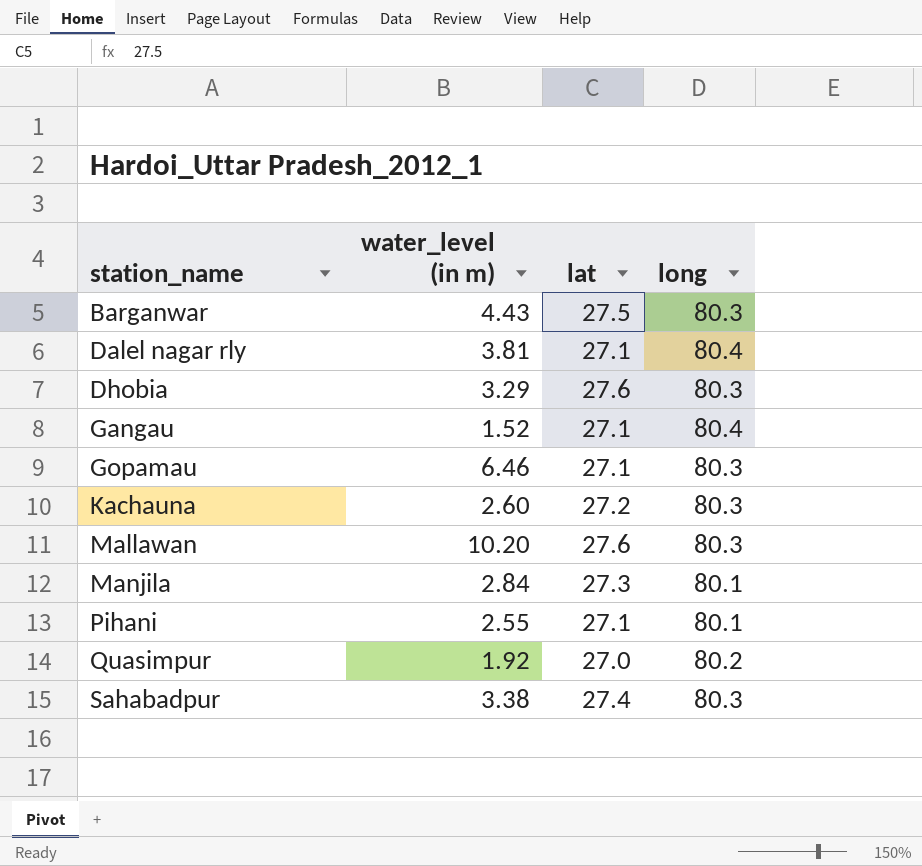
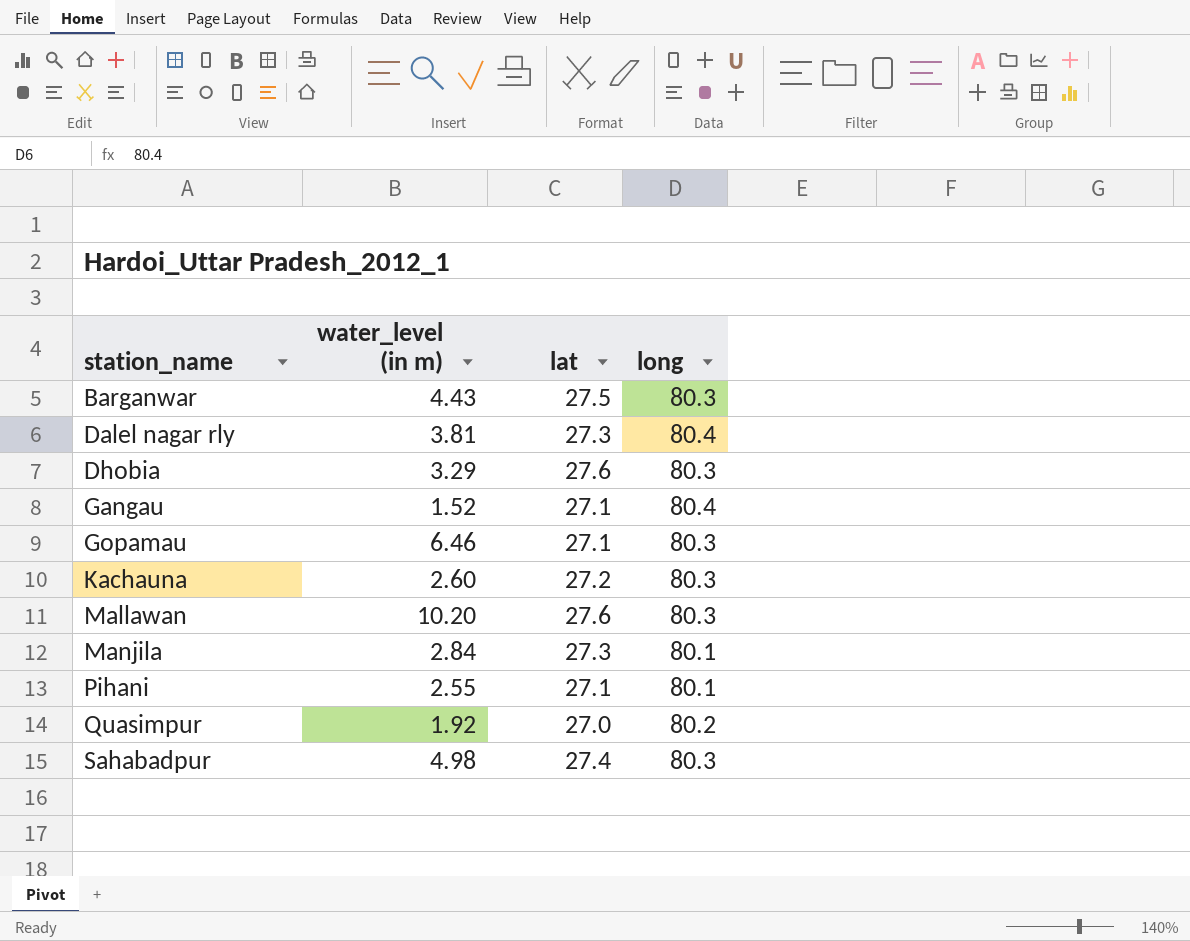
Dalel nagar rly | lat: 27.1 -> 27.3
Sahabadpur | water_level (in m): 3.38 -> 4.98

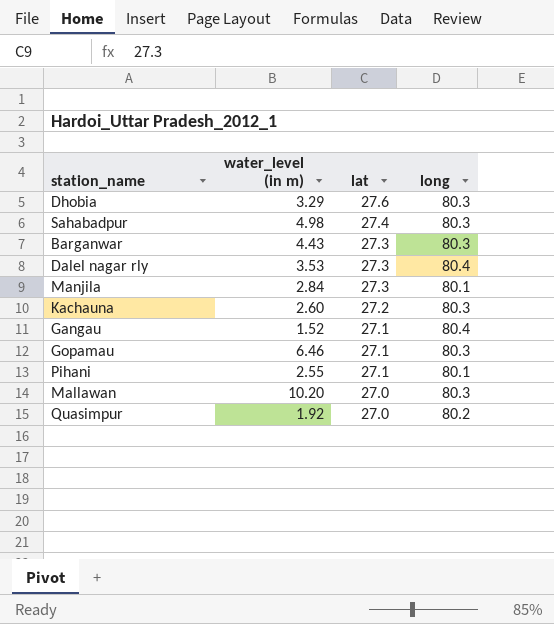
row order: station_name ascending -> lat descending
Barganwar | lat: 27.5 -> 27.3
Dalel nagar rly | water_level (in m): 3.81 -> 3.53
Mallawan | lat: 27.6 -> 27.0

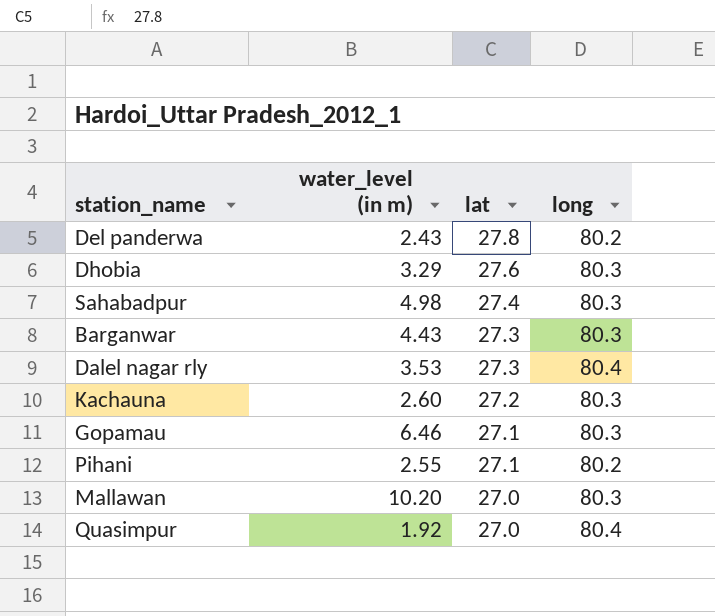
row Manjila: 2.84 | 27.3 | 80.1 -> none
row Gangau: 1.52 | 27.1 | 80.4 -> none
row Del panderwa: none -> 2.43 | 27.8 | 80.2
Pihani | long: 80.1 -> 80.2
Quasimpur | long: 80.2 -> 80.4

